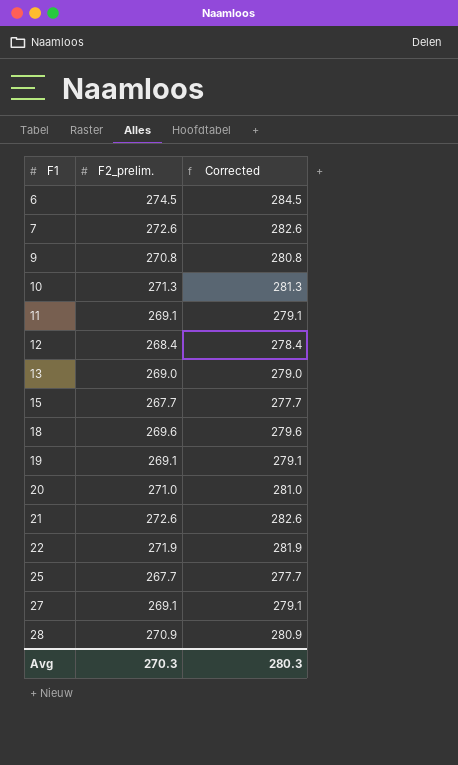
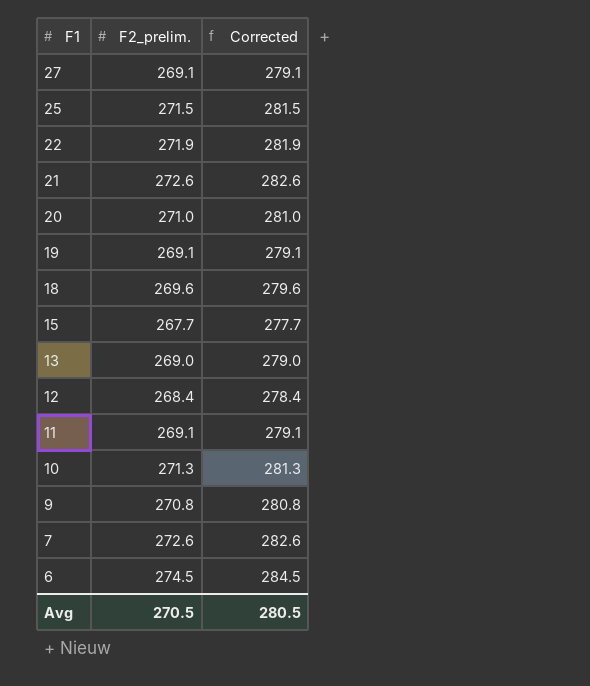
row order: F1 ascending -> F1 descending
row 28: 270.9 | 280.9 -> none
25 | F2_prelim.: 267.7 -> 271.5
25 | Corrected: 277.7 -> 281.5
Avg | F2_prelim.: 270.3 -> 270.5
Avg | Corrected: 280.3 -> 280.5

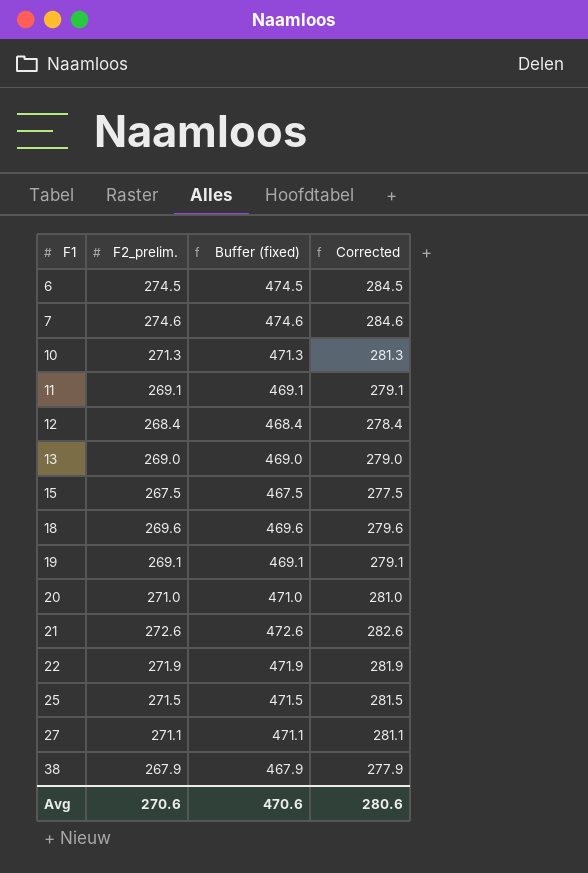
row order: F1 descending -> F1 ascending
column Buffer (fixed) | formula: none -> [F2_prelim.] + 200
row 9: 270.8 | 280.8 -> none
7 | F2_prelim.: 272.6 -> 274.6
7 | Corrected: 282.6 -> 284.6
15 | F2_prelim.: 267.7 -> 267.5
15 | Corrected: 277.7 -> 277.5
27 | F2_prelim.: 269.1 -> 271.1
27 | Corrected: 279.1 -> 281.1
row 38: none -> 267.9 | 467.9 | 277.9
Avg | F2_prelim.: 270.5 -> 270.6
Avg | Corrected: 280.5 -> 280.6

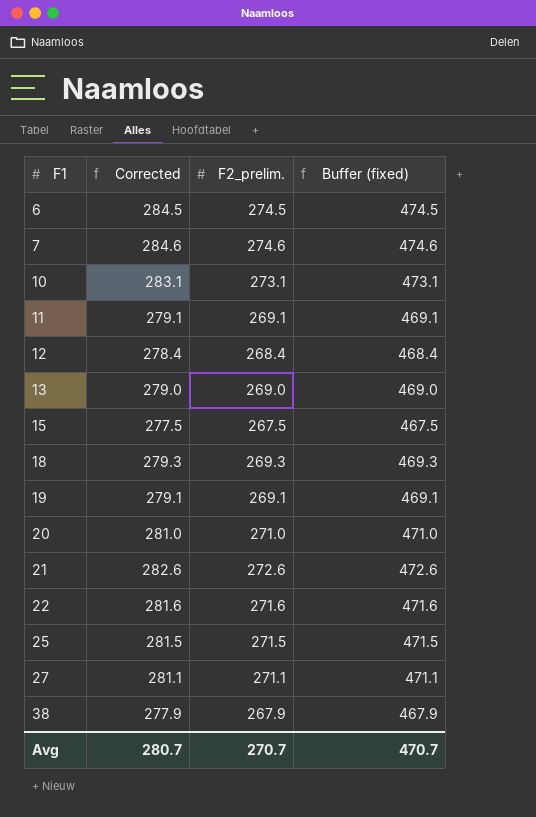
column Corrected | position: 4 -> 2
10 | Corrected: 281.3 -> 283.1
10 | F2_prelim.: 271.3 -> 273.1
10 | Buffer (fixed): 471.3 -> 473.1
18 | Corrected: 279.6 -> 279.3
18 | F2_prelim.: 269.6 -> 269.3
18 | Buffer (fixed): 469.6 -> 469.3
22 | Corrected: 281.9 -> 281.6
22 | F2_prelim.: 271.9 -> 271.6
22 | Buffer (fixed): 471.9 -> 471.6
Avg | Corrected: 280.6 -> 280.7
Avg | F2_prelim.: 270.6 -> 270.7
Avg | Buffer (fixed): 470.6 -> 470.7

